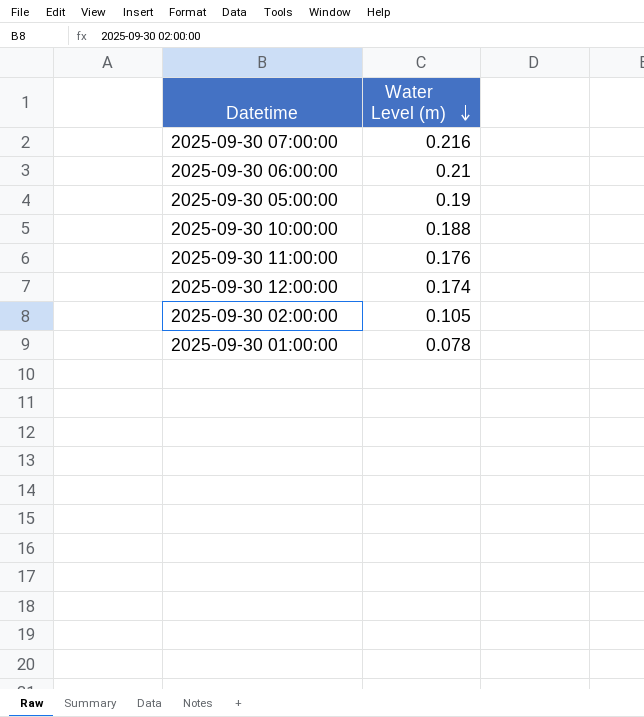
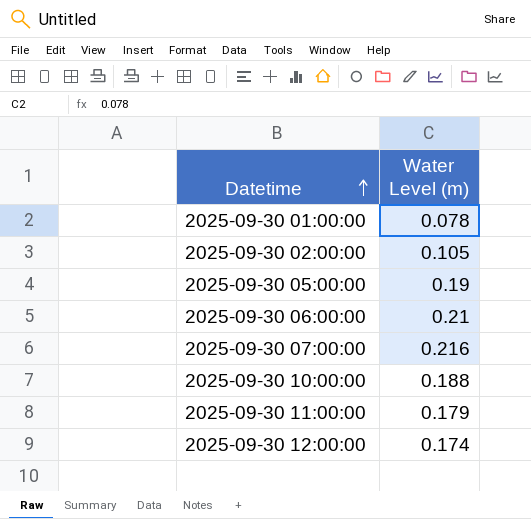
row order: Water Level (m) descending -> Datetime ascending
2025-09-30 11:00:00 | Water Level (m): 0.176 -> 0.179

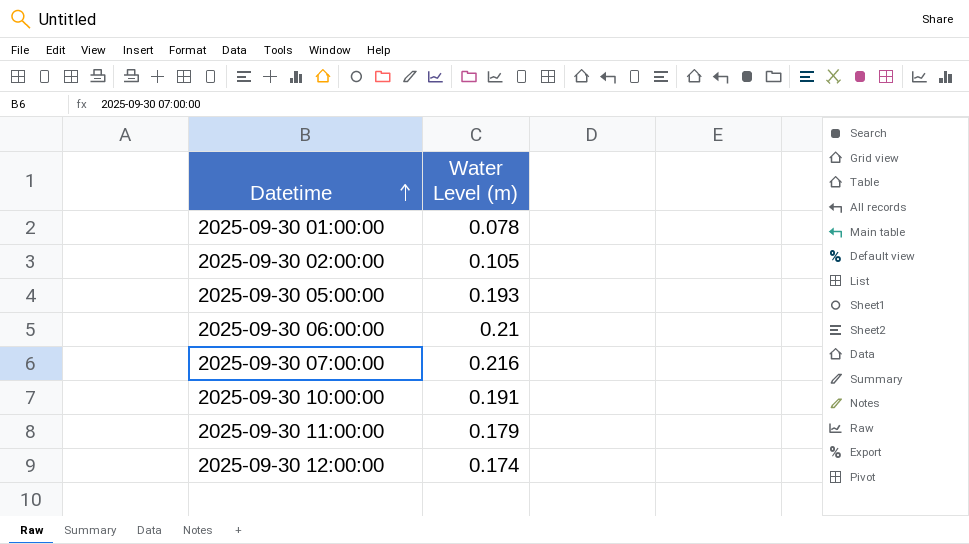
2025-09-30 05:00:00 | Water Level (m): 0.19 -> 0.193
2025-09-30 10:00:00 | Water Level (m): 0.188 -> 0.191

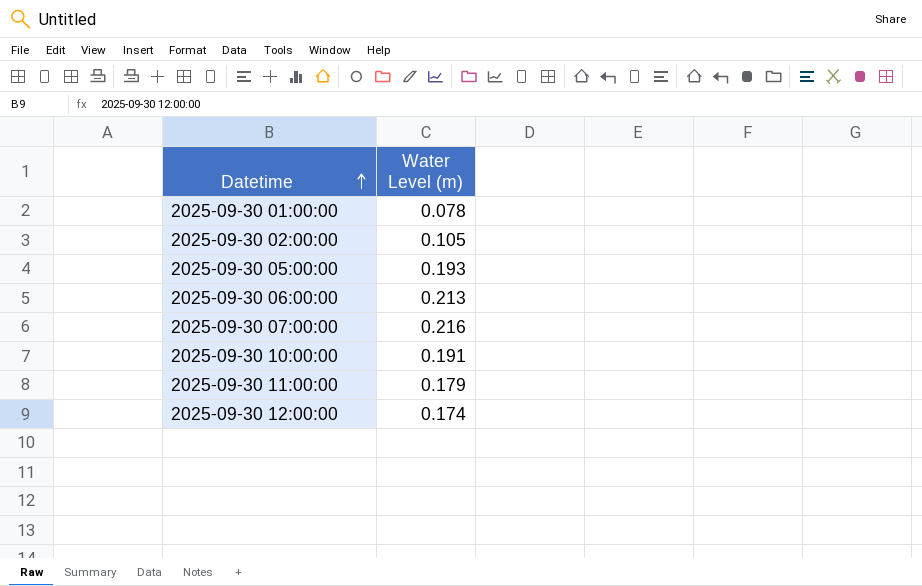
2025-09-30 06:00:00 | Water Level (m): 0.21 -> 0.213

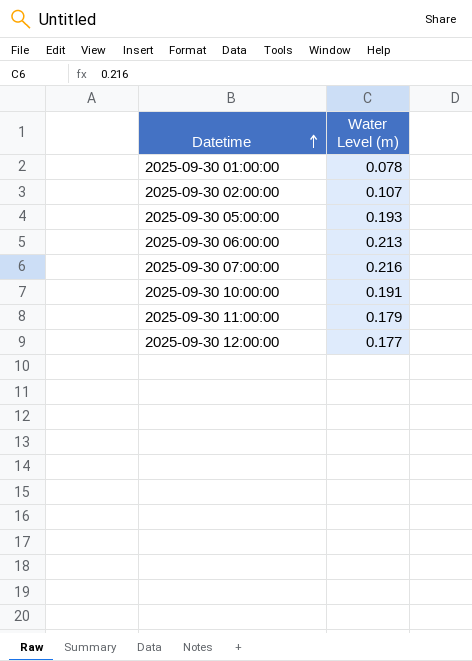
2025-09-30 02:00:00 | Water Level (m): 0.105 -> 0.107
2025-09-30 12:00:00 | Water Level (m): 0.174 -> 0.177

